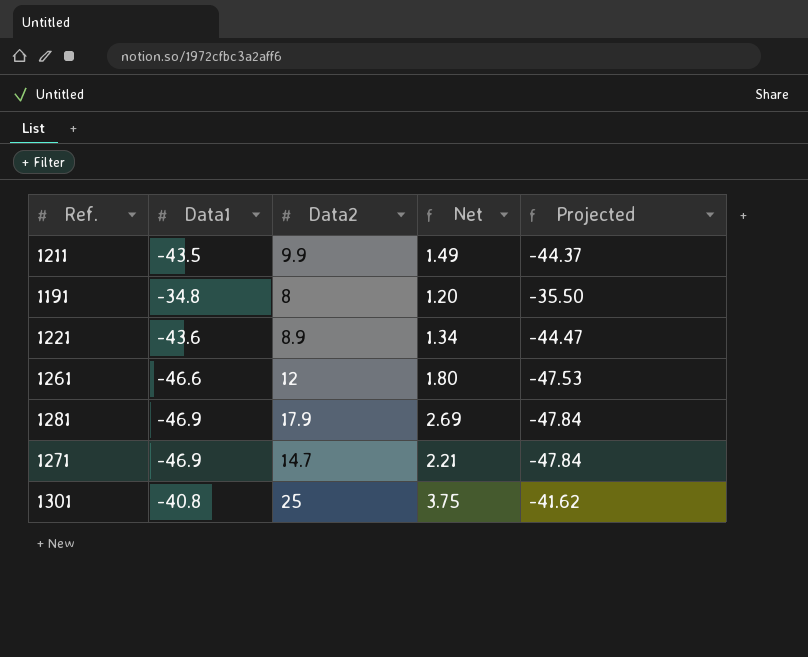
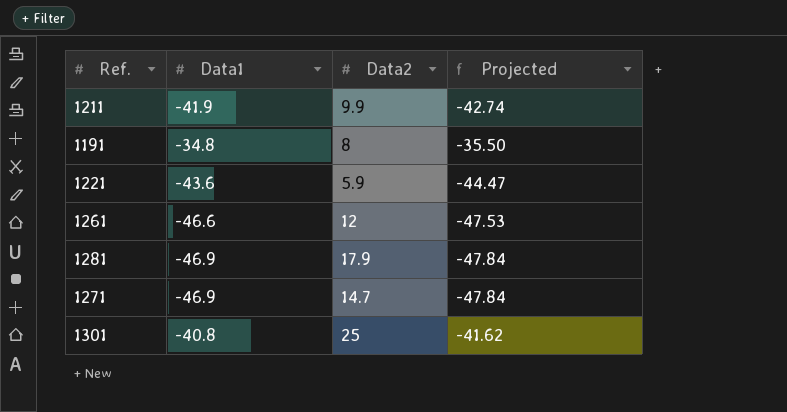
column Net | formula: [Data2] * 0.15 -> none
1211 | Data1: -43.5 -> -41.9
1211 | Projected: -44.37 -> -42.74
1221 | Data2: 8.9 -> 5.9

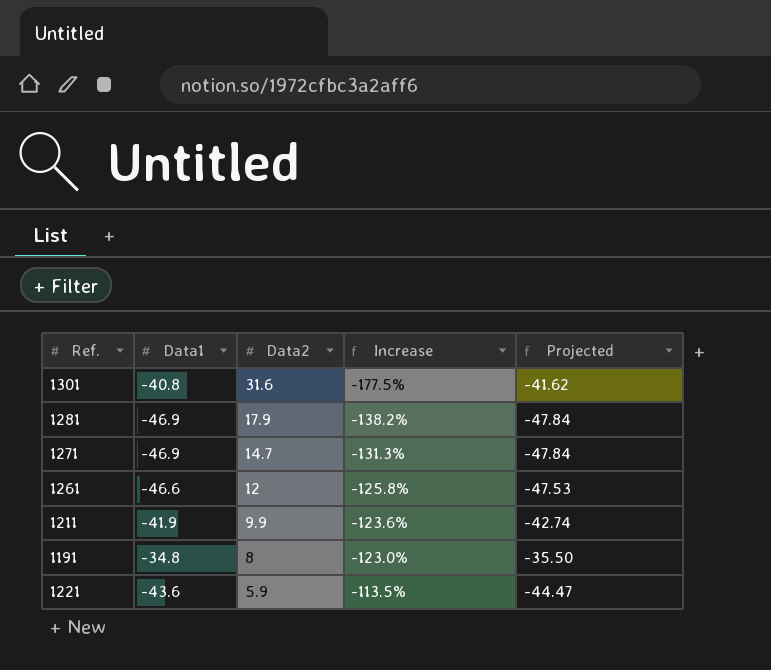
row order: none -> Data2 descending
column Increase | formula: none -> ([Data2] - [Data1]) / [Data1]
1301 | Data2: 25 -> 31.6

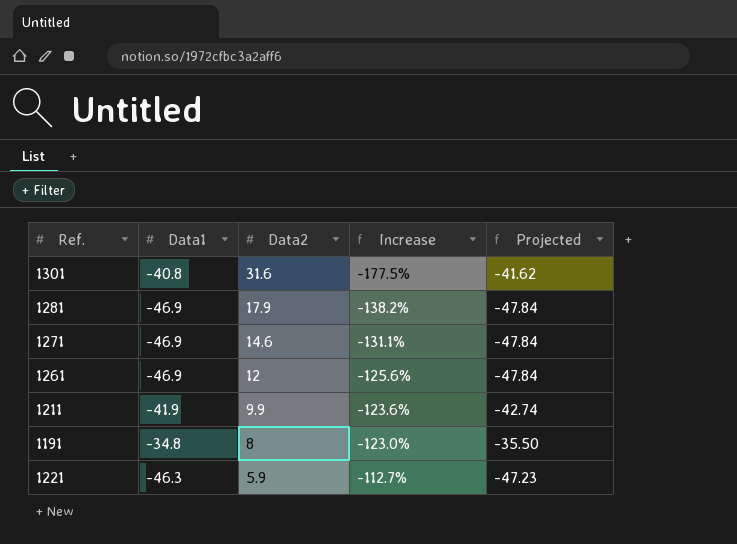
1271 | Data2: 14.7 -> 14.6
1271 | Increase: -131.3% -> -131.1%
1261 | Data1: -46.6 -> -46.9
1261 | Increase: -125.8% -> -125.6%
1261 | Projected: -47.53 -> -47.84
1221 | Data1: -43.6 -> -46.3
1221 | Increase: -113.5% -> -112.7%
1221 | Projected: -44.47 -> -47.23

